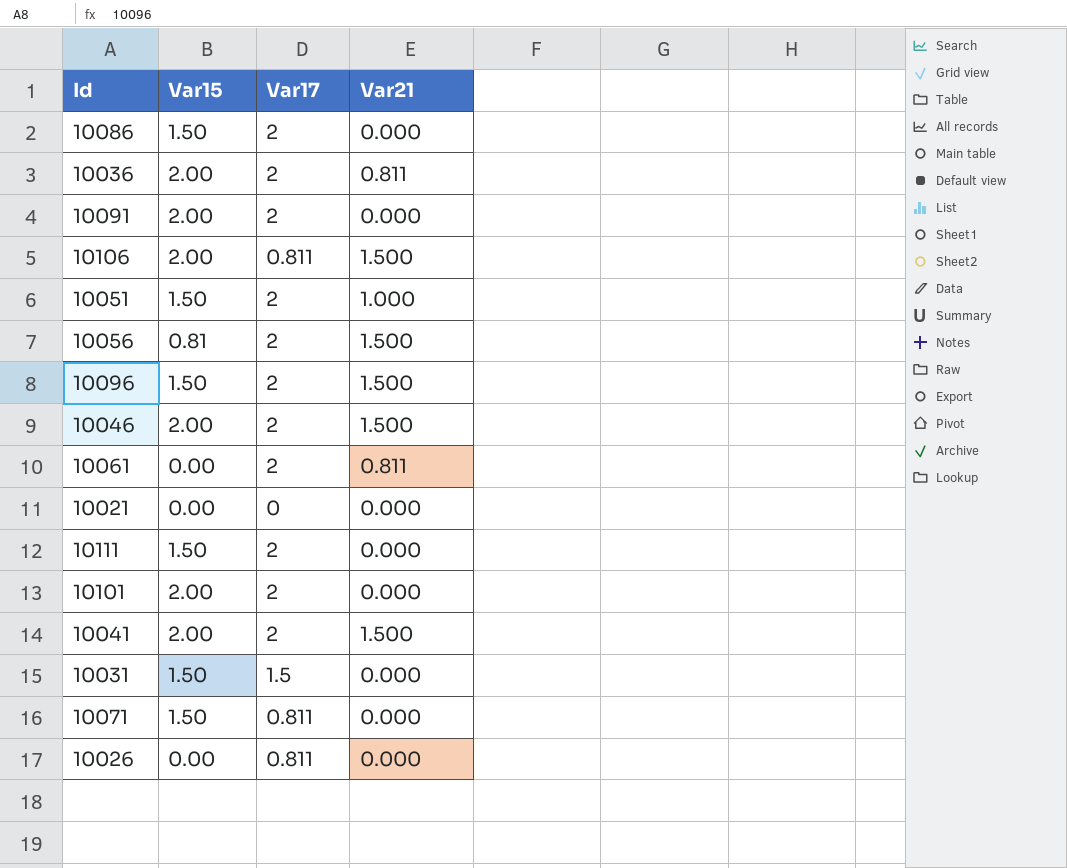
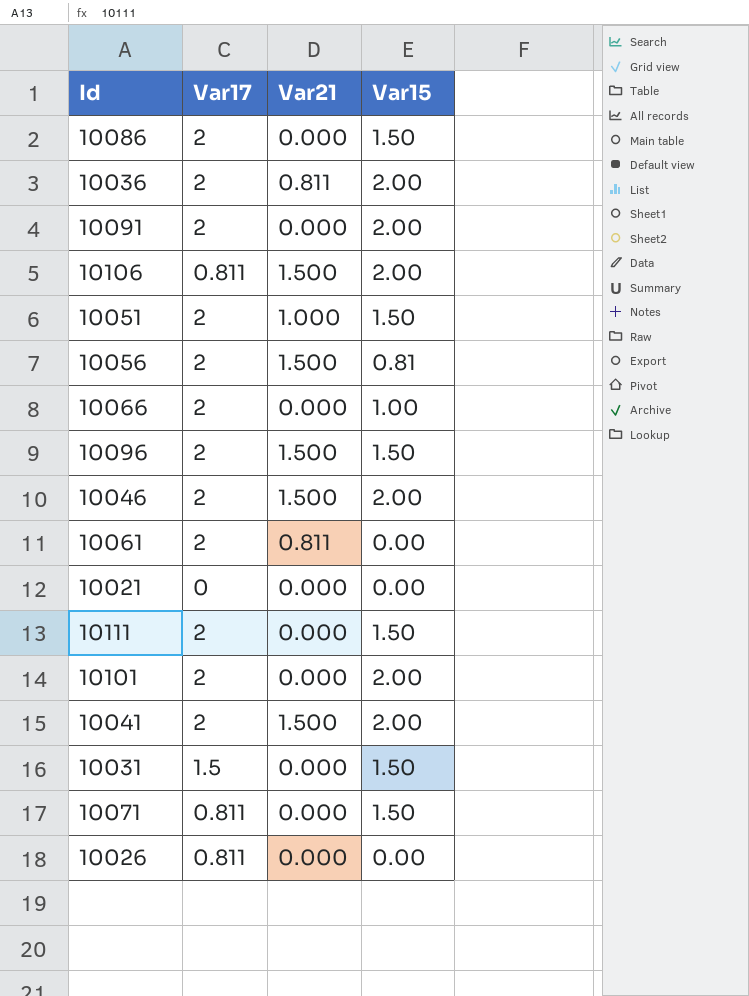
column Var15 | position: 2 -> 4
row 10066: none -> 2 | 0.000 | 1.00

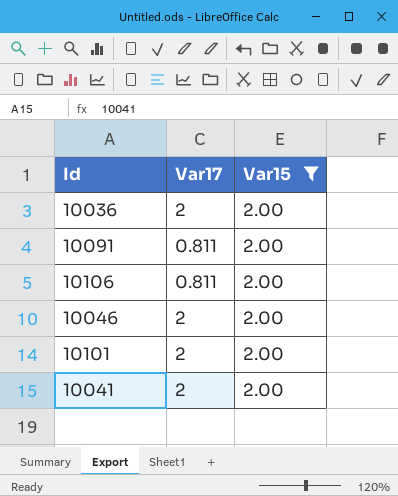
filter: none -> Var15 = 2.00
column Var21 | position: 3 -> none
10091 | Var17: 2 -> 0.811

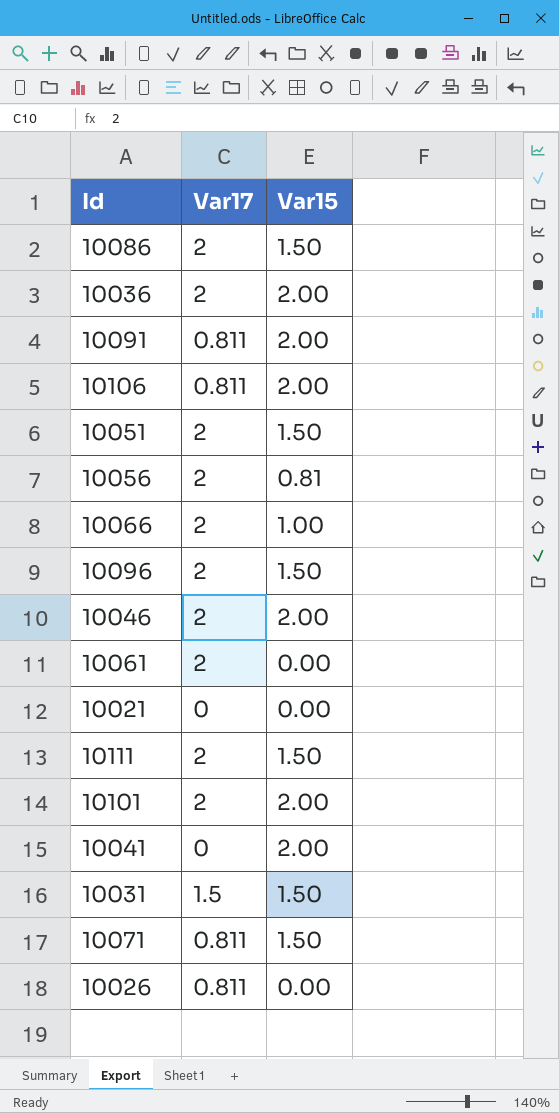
filter: Var15 = 2.00 -> none
10041 | Var17: 2 -> 0

